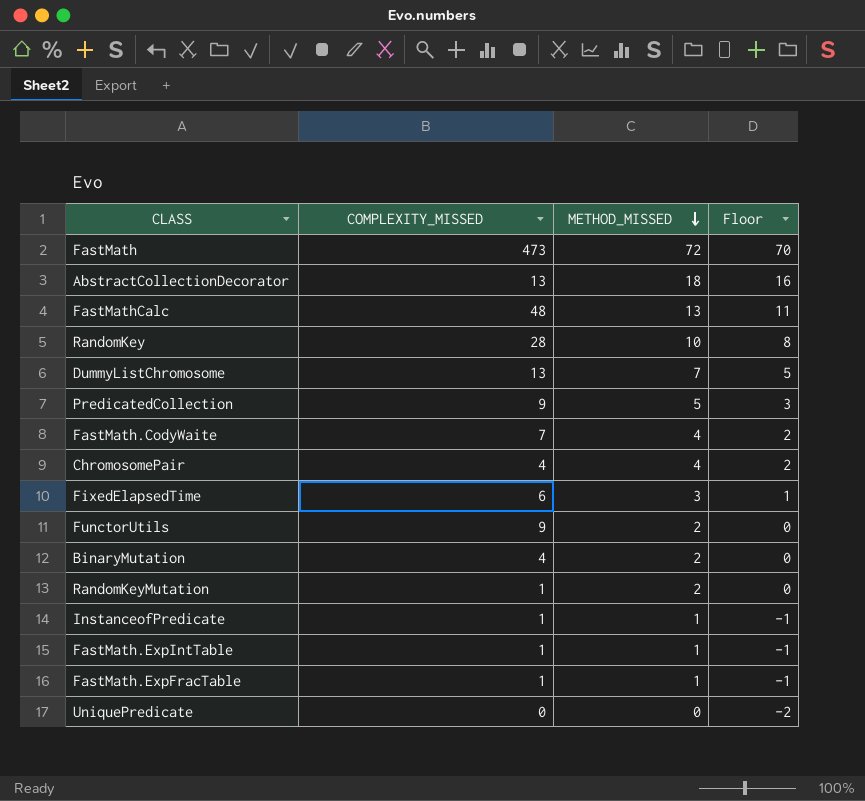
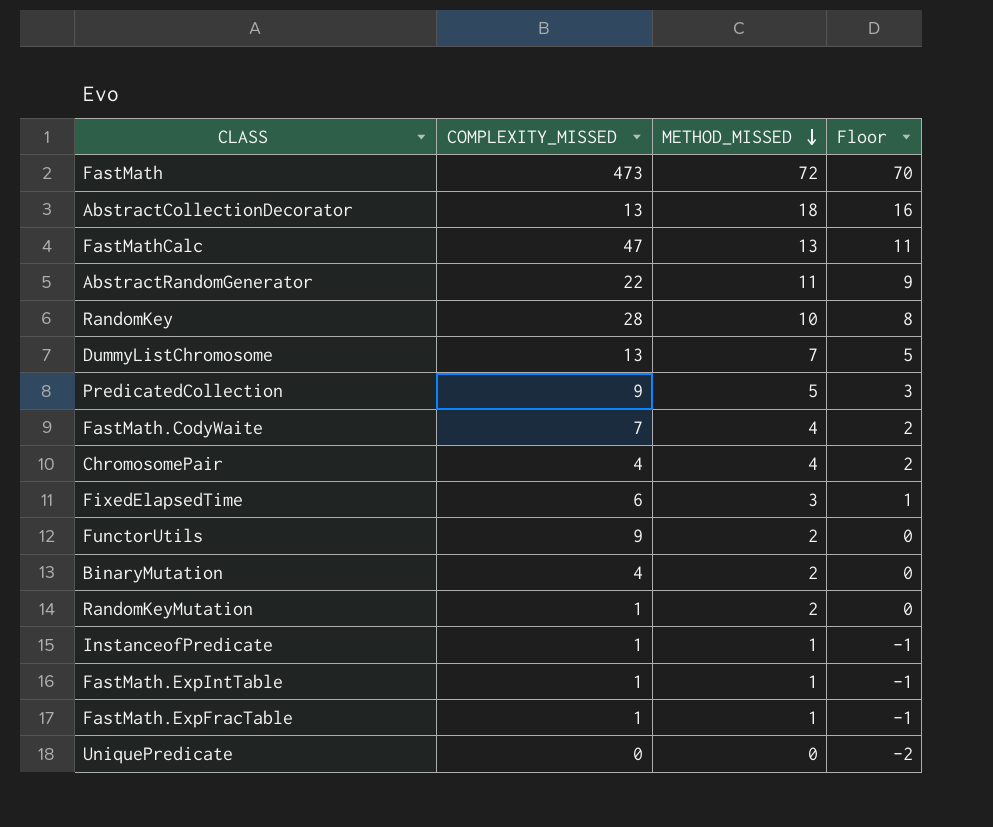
FastMathCalc | COMPLEXITY_MISSED: 48 -> 47
row AbstractRandomGenerator: none -> 22 | 11 | 9

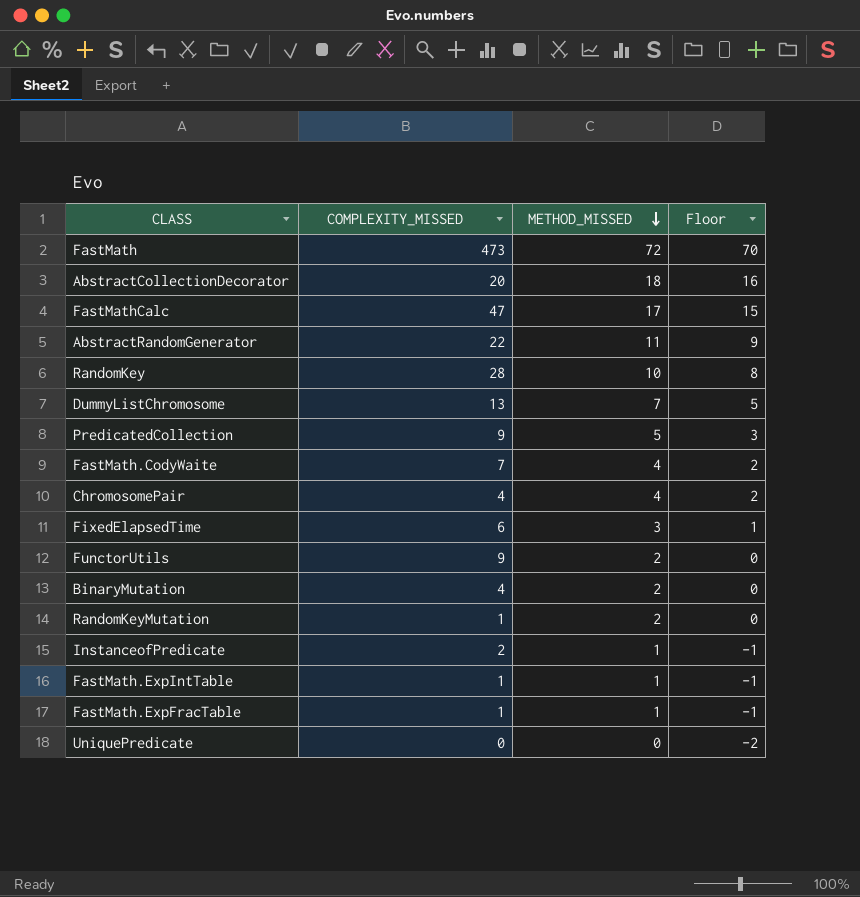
AbstractCollectionDecorator | COMPLEXITY_MISSED: 13 -> 20
FastMathCalc | METHOD_MISSED: 13 -> 17
FastMathCalc | Floor: 11 -> 15
InstanceofPredicate | COMPLEXITY_MISSED: 1 -> 2

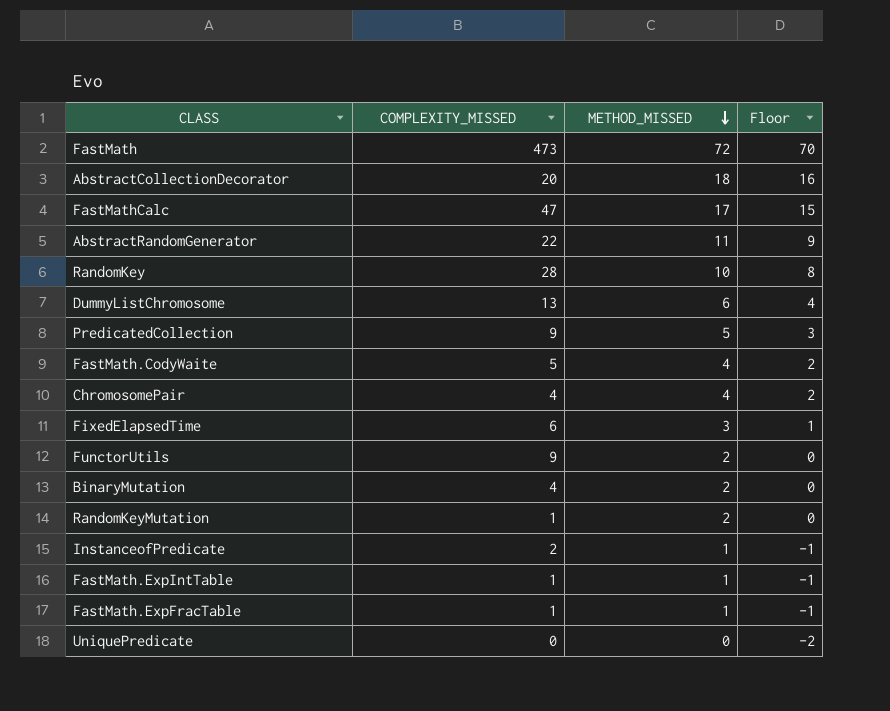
DummyListChromosome | METHOD_MISSED: 7 -> 6
DummyListChromosome | Floor: 5 -> 4
FastMath.CodyWaite | COMPLEXITY_MISSED: 7 -> 5

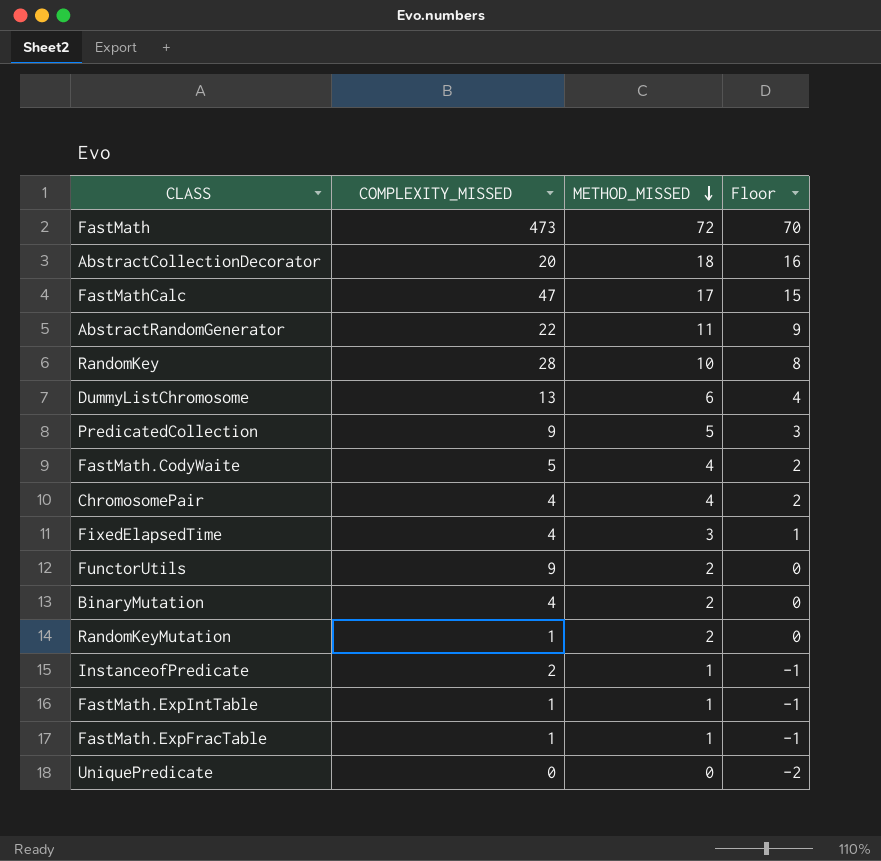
FixedElapsedTime | COMPLEXITY_MISSED: 6 -> 4

